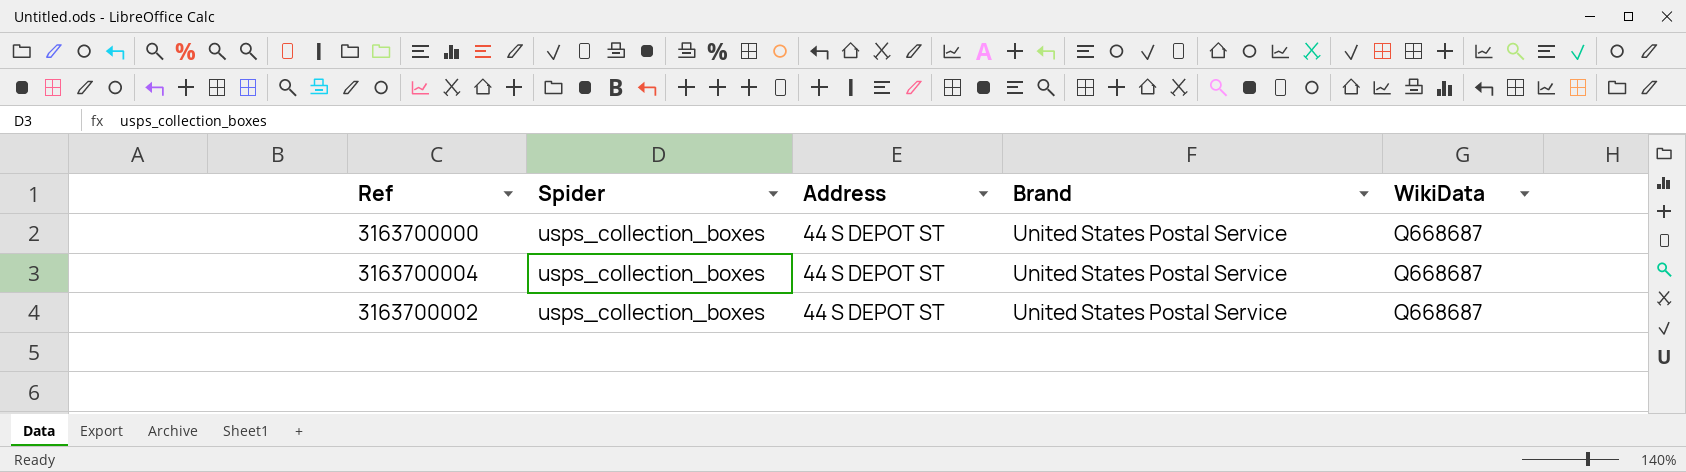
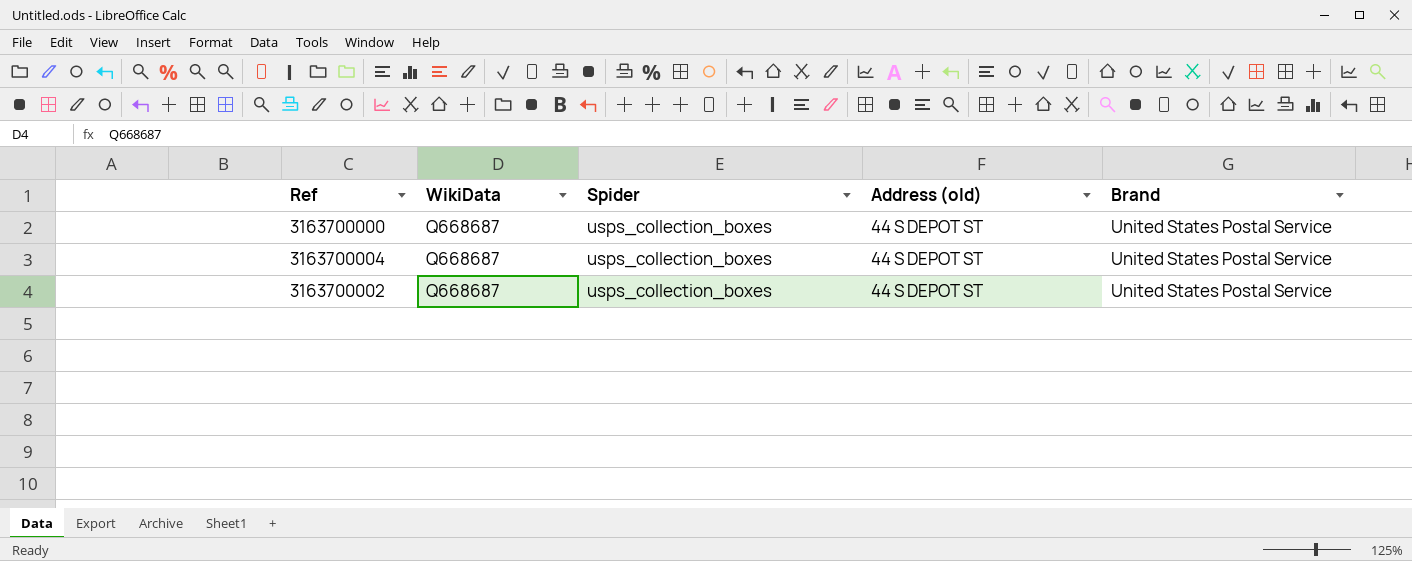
column WikiData | position: 5 -> 2
column name: Address -> Address (old)

